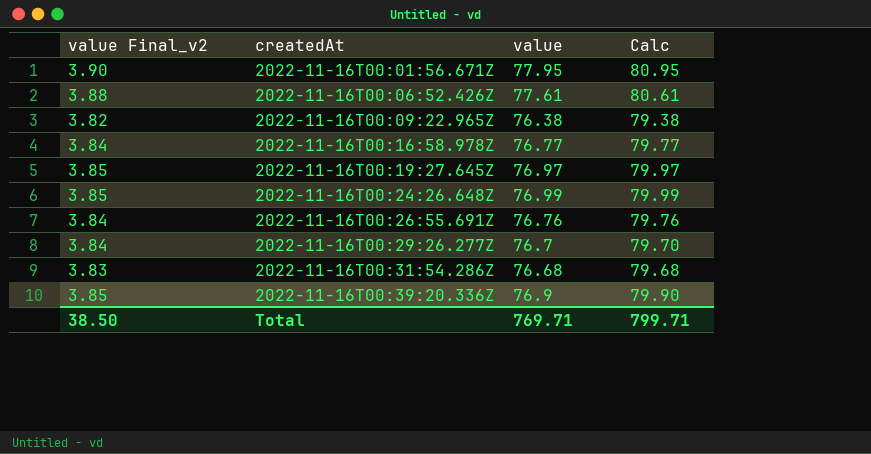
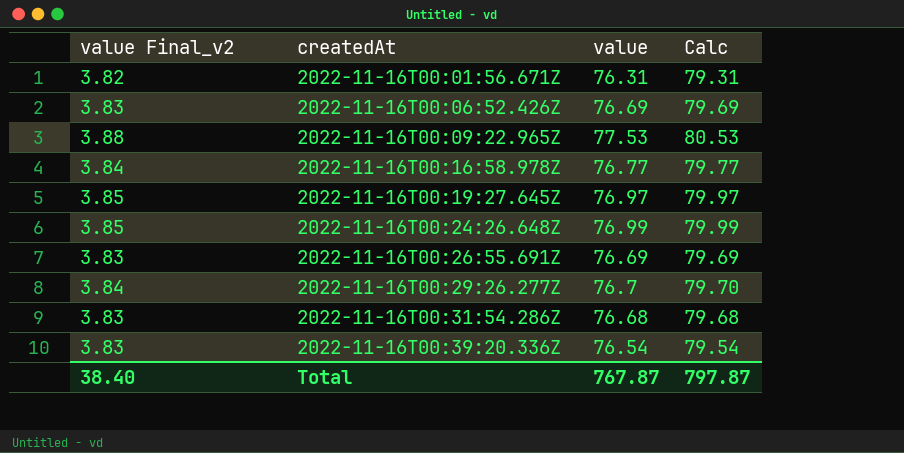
2022-11-16T00:01:56.671Z | value Final_v2: 3.90 -> 3.82
2022-11-16T00:01:56.671Z | value: 77.95 -> 76.31
2022-11-16T00:01:56.671Z | Calc: 80.95 -> 79.31
2022-11-16T00:06:52.426Z | value Final_v2: 3.88 -> 3.83
2022-11-16T00:06:52.426Z | value: 77.61 -> 76.69
2022-11-16T00:06:52.426Z | Calc: 80.61 -> 79.69
2022-11-16T00:09:22.965Z | value Final_v2: 3.82 -> 3.88
2022-11-16T00:09:22.965Z | value: 76.38 -> 77.53
2022-11-16T00:09:22.965Z | Calc: 79.38 -> 80.53
2022-11-16T00:26:55.691Z | value Final_v2: 3.84 -> 3.83
2022-11-16T00:26:55.691Z | value: 76.76 -> 76.69
2022-11-16T00:26:55.691Z | Calc: 79.76 -> 79.69
2022-11-16T00:39:20.336Z | value Final_v2: 3.85 -> 3.83
2022-11-16T00:39:20.336Z | value: 76.9 -> 76.54
2022-11-16T00:39:20.336Z | Calc: 79.90 -> 79.54
Total | value Final_v2: 38.50 -> 38.40
Total | value: 769.71 -> 767.87
Total | Calc: 799.71 -> 797.87

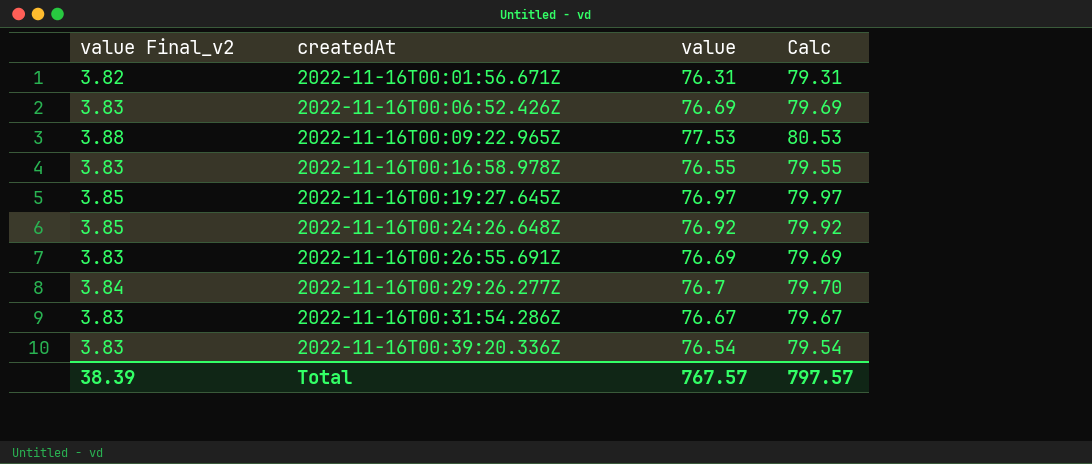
2022-11-16T00:16:58.978Z | value Final_v2: 3.84 -> 3.83
2022-11-16T00:16:58.978Z | value: 76.77 -> 76.55
2022-11-16T00:16:58.978Z | Calc: 79.77 -> 79.55
2022-11-16T00:24:26.648Z | value: 76.99 -> 76.92
2022-11-16T00:24:26.648Z | Calc: 79.99 -> 79.92
2022-11-16T00:31:54.286Z | value: 76.68 -> 76.67
2022-11-16T00:31:54.286Z | Calc: 79.68 -> 79.67
Total | value Final_v2: 38.40 -> 38.39
Total | value: 767.87 -> 767.57
Total | Calc: 797.87 -> 797.57

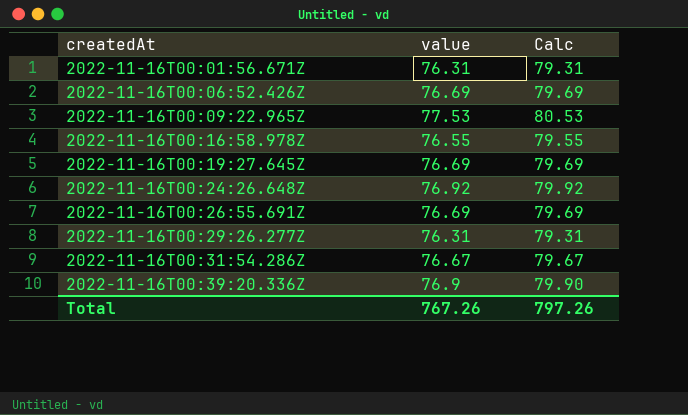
column value Final_v2 | formula: [value] * 0.05 -> none
2022-11-16T00:19:27.645Z | value: 76.97 -> 76.69
2022-11-16T00:19:27.645Z | Calc: 79.97 -> 79.69
2022-11-16T00:29:26.277Z | value: 76.7 -> 76.31
2022-11-16T00:29:26.277Z | Calc: 79.70 -> 79.31
2022-11-16T00:39:20.336Z | value: 76.54 -> 76.9
2022-11-16T00:39:20.336Z | Calc: 79.54 -> 79.90
Total | value: 767.57 -> 767.26
Total | Calc: 797.57 -> 797.26

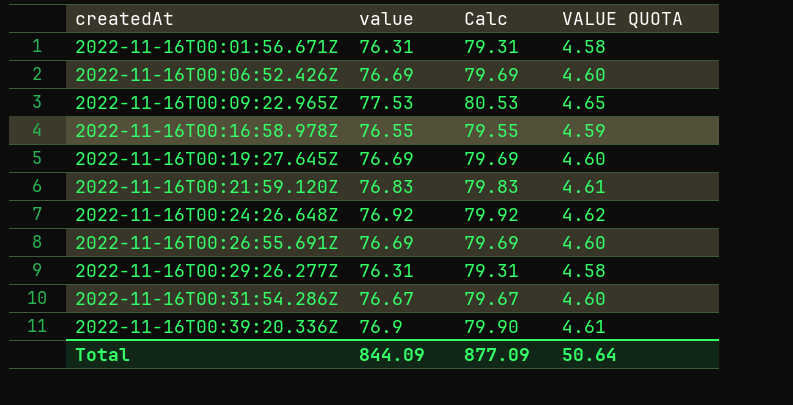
column VALUE QUOTA | formula: none -> [value] * 0.06
row 2022-11-16T00:21:59.120Z: none -> 76.83 | 79.83 | 4.61
Total | value: 767.26 -> 844.09
Total | Calc: 797.26 -> 877.09

